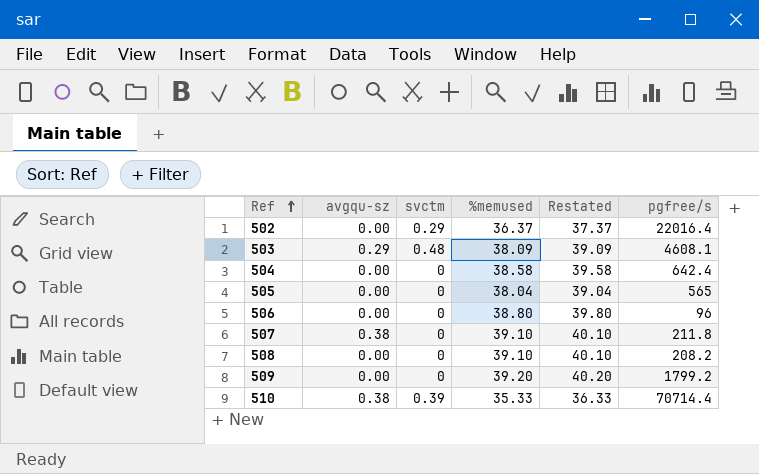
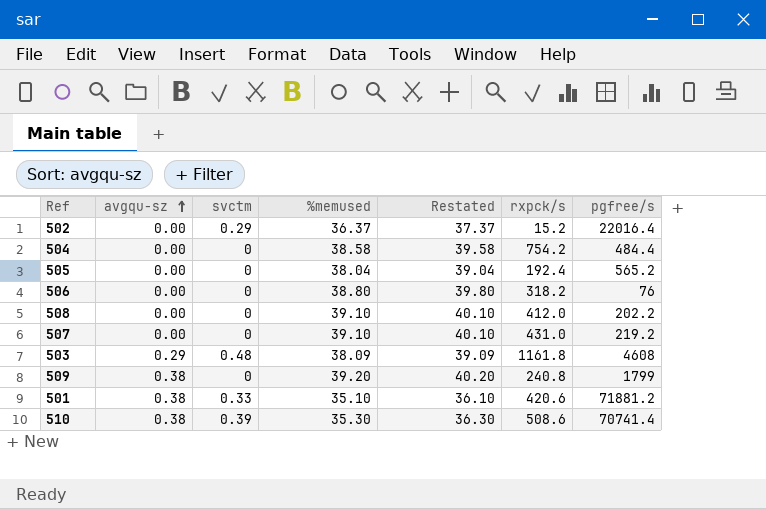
row order: Ref ascending -> avgqu-sz ascending
column rxpck/s | position: none -> 6
504 | pgfree/s: 642.4 -> 484.4
505 | pgfree/s: 565 -> 565.2
506 | pgfree/s: 96 -> 76
508 | pgfree/s: 208.2 -> 202.2
507 | avgqu-sz: 0.38 -> 0.00
507 | pgfree/s: 211.8 -> 219.2
503 | pgfree/s: 4608.1 -> 4608
509 | avgqu-sz: 0.00 -> 0.38
509 | pgfree/s: 1799.2 -> 1799
row 501: none -> 0.38 | 0.33 | 35.10 | 36.10 | 420.6 | 71881.2
510 | %memused: 35.33 -> 35.30
510 | Restated: 36.33 -> 36.30
510 | pgfree/s: 70714.4 -> 70741.4

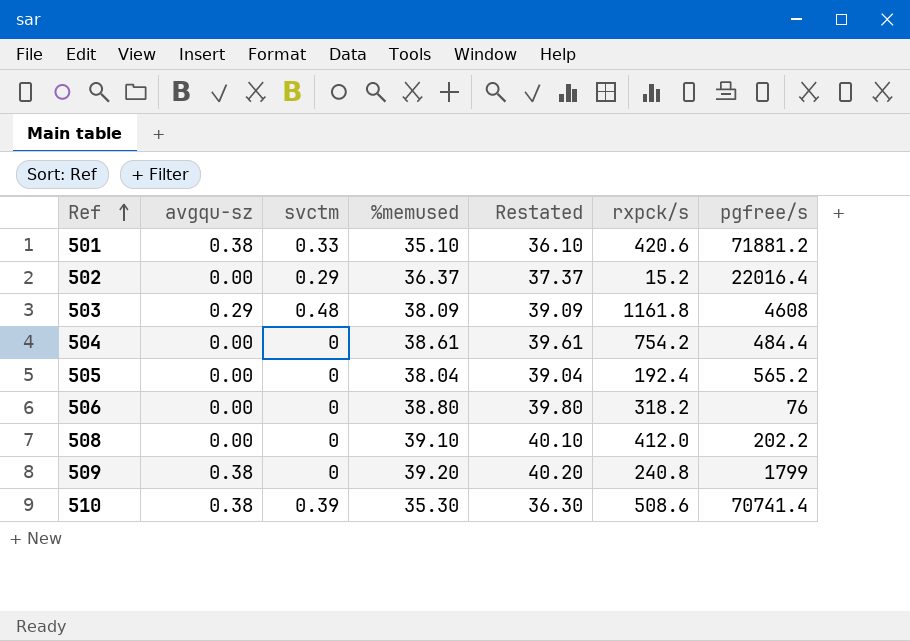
row order: avgqu-sz ascending -> Ref ascending
row 507: 0.00 | 0 | 39.10 | 40.10 | 431.0 | 219.2 -> none
504 | %memused: 38.58 -> 38.61
504 | Restated: 39.58 -> 39.61

